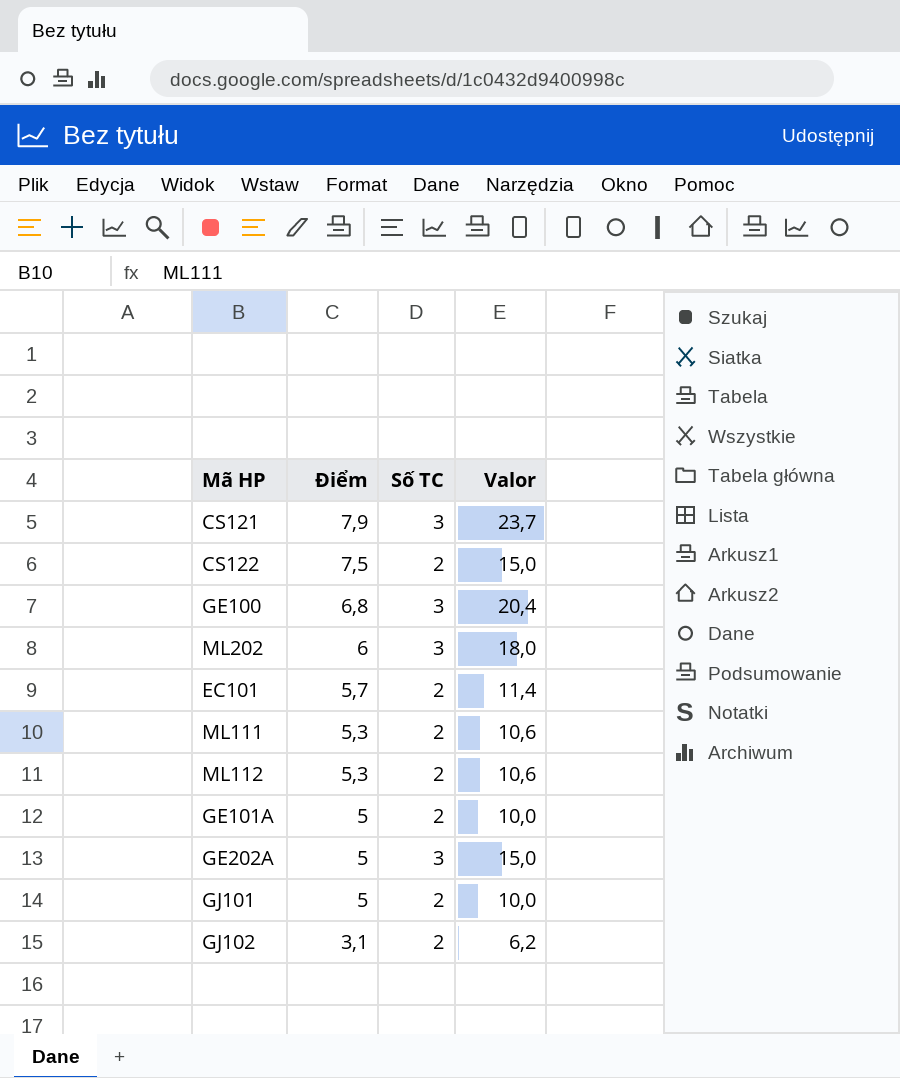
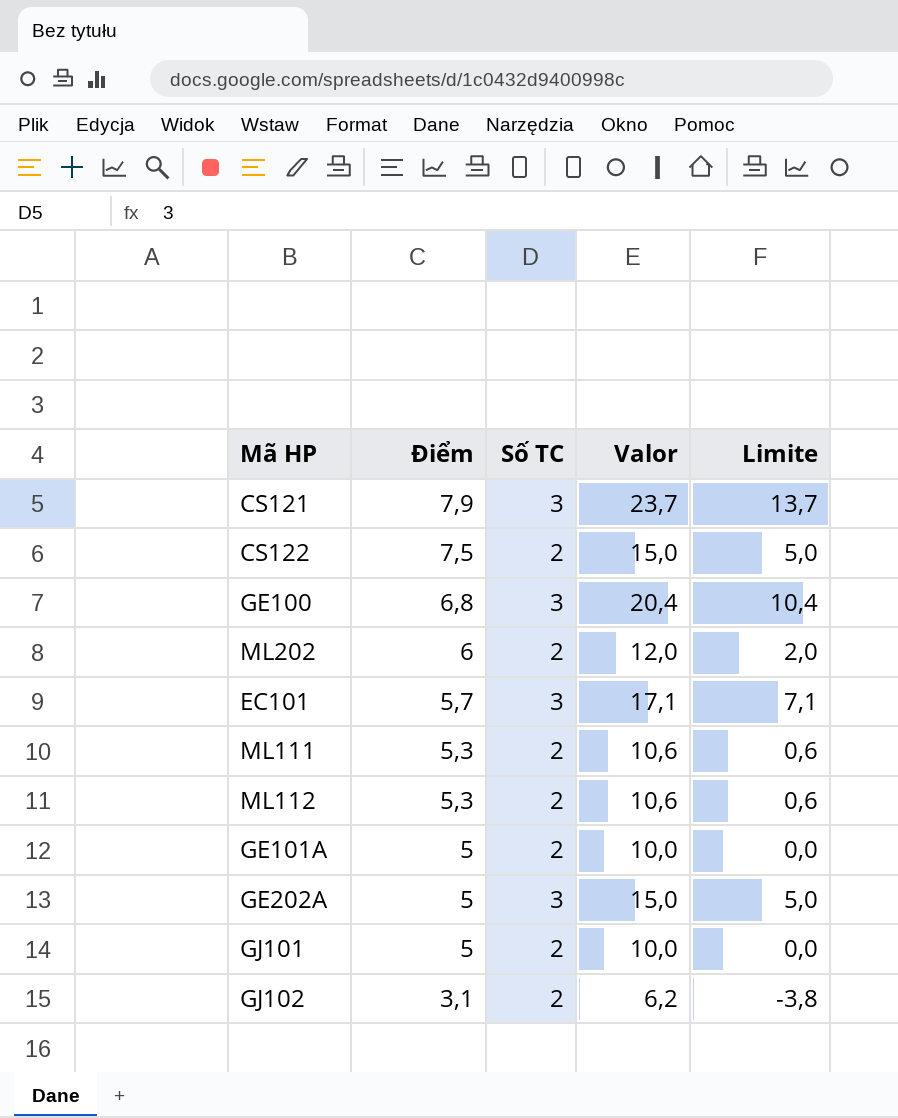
column Limite | formula: none -> [Valor] - 10
ML202 | Số TC: 3 -> 2
ML202 | Valor: 18,0 -> 12,0
EC101 | Số TC: 2 -> 3
EC101 | Valor: 11,4 -> 17,1

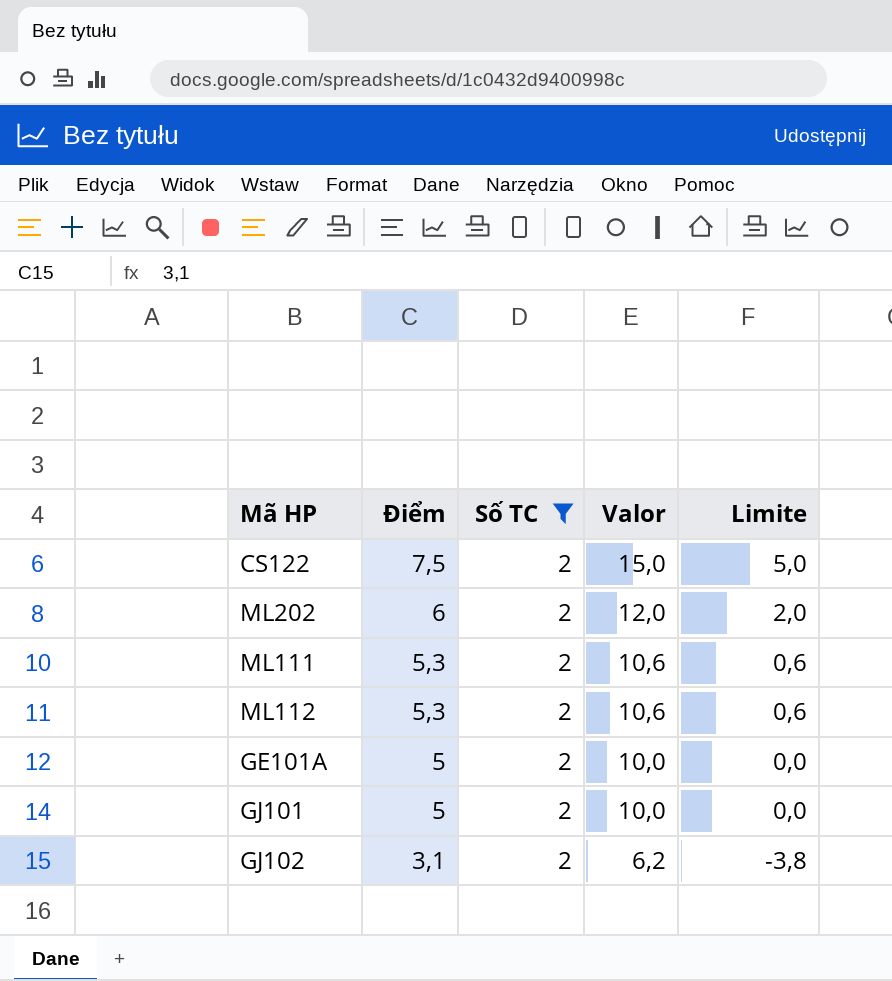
filter: none -> Số TC = 2

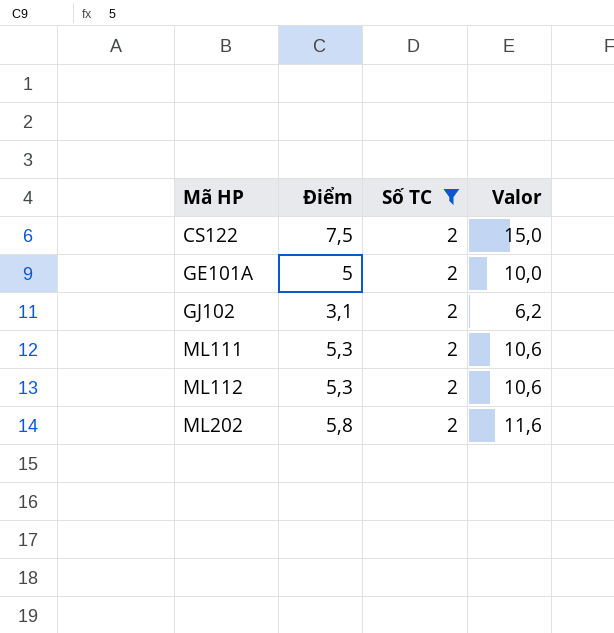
row order: Điểm descending -> Mã HP ascending
column Limite | formula: [Valor] - 10 -> none
row GJ101: 5 | 2 | 10,0 | 0,0 -> none
ML202 | Điểm: 6 -> 5,8
ML202 | Valor: 12,0 -> 11,6

